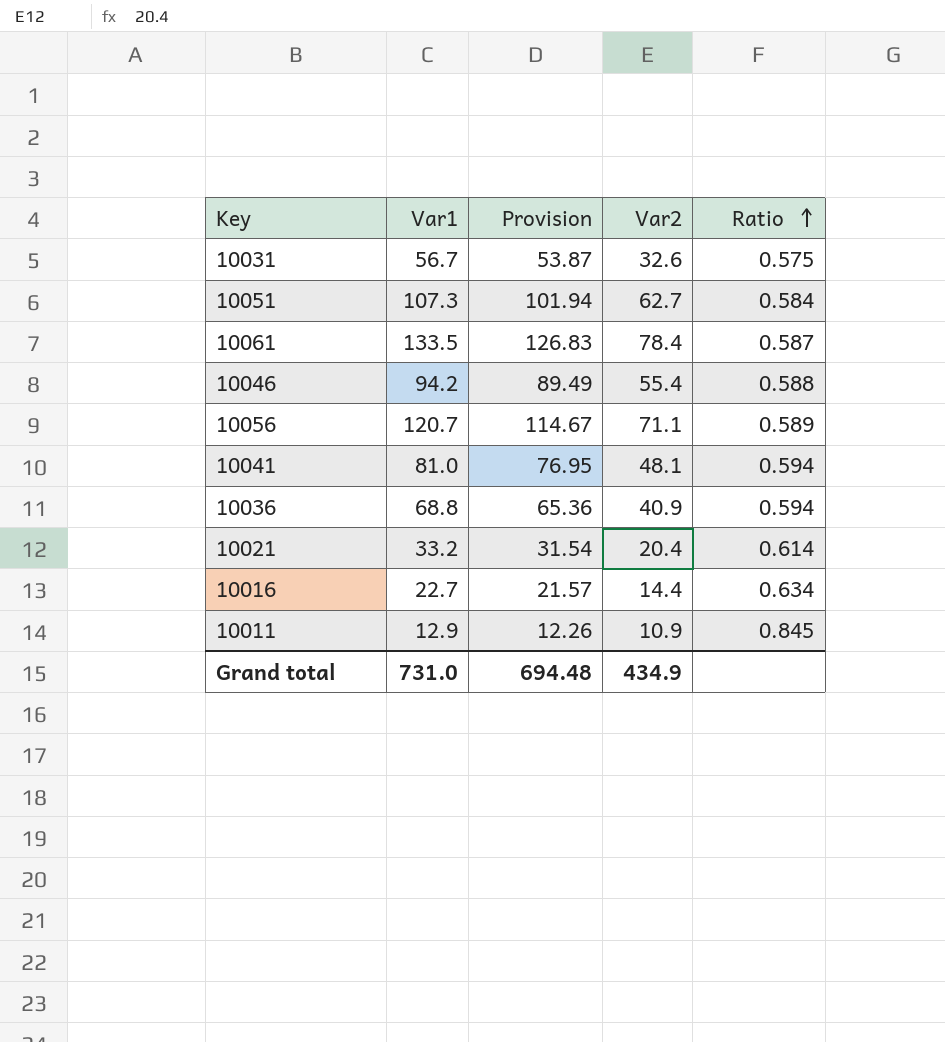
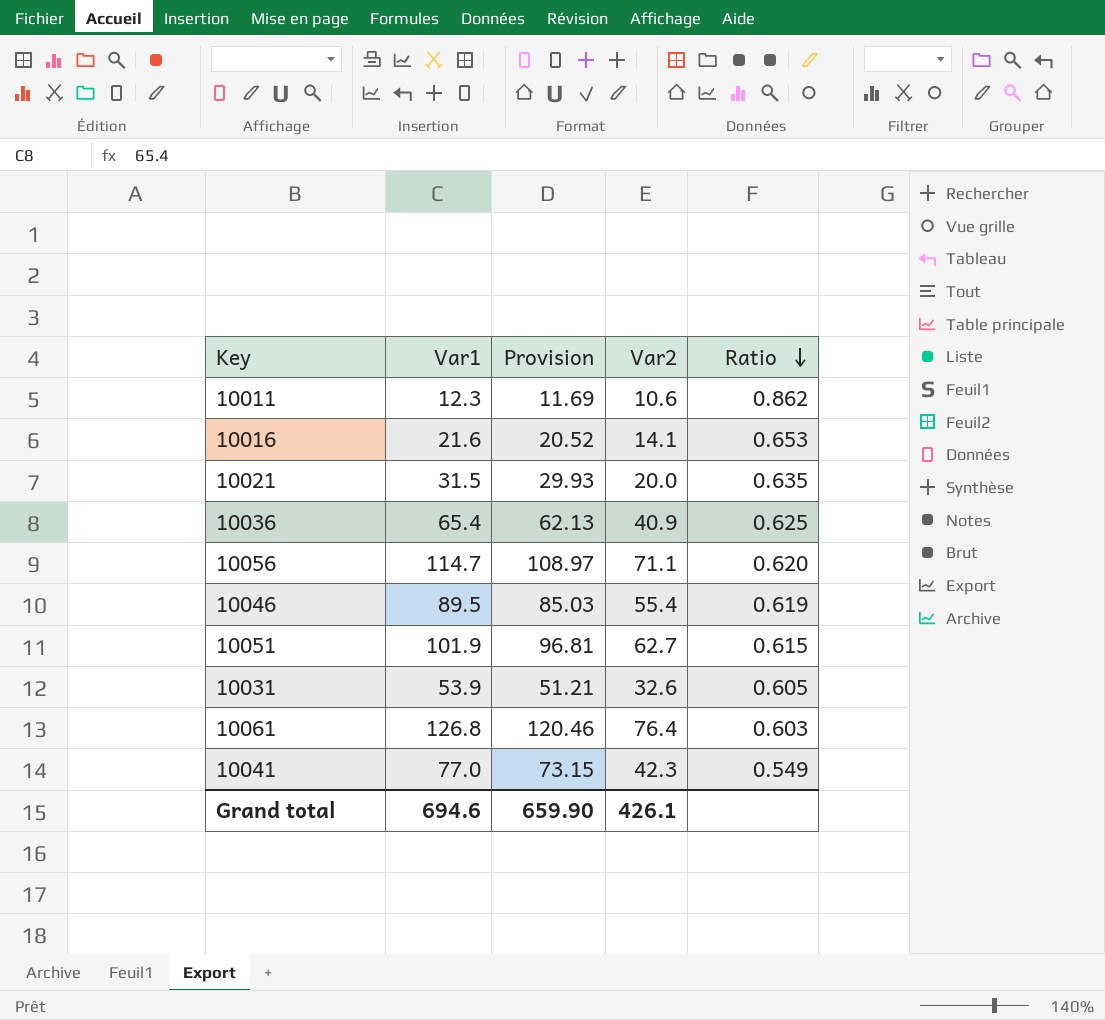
row order: Ratio ascending -> Ratio descending
10011 | Var1: 12.9 -> 12.3
10011 | Provision: 12.26 -> 11.69
10011 | Var2: 10.9 -> 10.6
10011 | Ratio: 0.845 -> 0.862
10016 | Var1: 22.7 -> 21.6
10016 | Provision: 21.57 -> 20.52
10016 | Var2: 14.4 -> 14.1
10016 | Ratio: 0.634 -> 0.653
10021 | Var1: 33.2 -> 31.5
10021 | Provision: 31.54 -> 29.93
10021 | Var2: 20.4 -> 20.0
10021 | Ratio: 0.614 -> 0.635
10036 | Var1: 68.8 -> 65.4
10036 | Provision: 65.36 -> 62.13
10036 | Ratio: 0.594 -> 0.625
10056 | Var1: 120.7 -> 114.7
10056 | Provision: 114.67 -> 108.97
10056 | Ratio: 0.589 -> 0.620
10046 | Var1: 94.2 -> 89.5
10046 | Provision: 89.49 -> 85.03
10046 | Ratio: 0.588 -> 0.619
10051 | Var1: 107.3 -> 101.9
10051 | Provision: 101.94 -> 96.81
10051 | Ratio: 0.584 -> 0.615
10031 | Var1: 56.7 -> 53.9
10031 | Provision: 53.87 -> 51.21
10031 | Ratio: 0.575 -> 0.605
10061 | Var1: 133.5 -> 126.8
10061 | Provision: 126.83 -> 120.46
10061 | Var2: 78.4 -> 76.4
10061 | Ratio: 0.587 -> 0.603
10041 | Var1: 81.0 -> 77.0
10041 | Provision: 76.95 -> 73.15
10041 | Var2: 48.1 -> 42.3
10041 | Ratio: 0.594 -> 0.549
Grand total | Var1: 731.0 -> 694.6
Grand total | Provision: 694.48 -> 659.90
Grand total | Var2: 434.9 -> 426.1

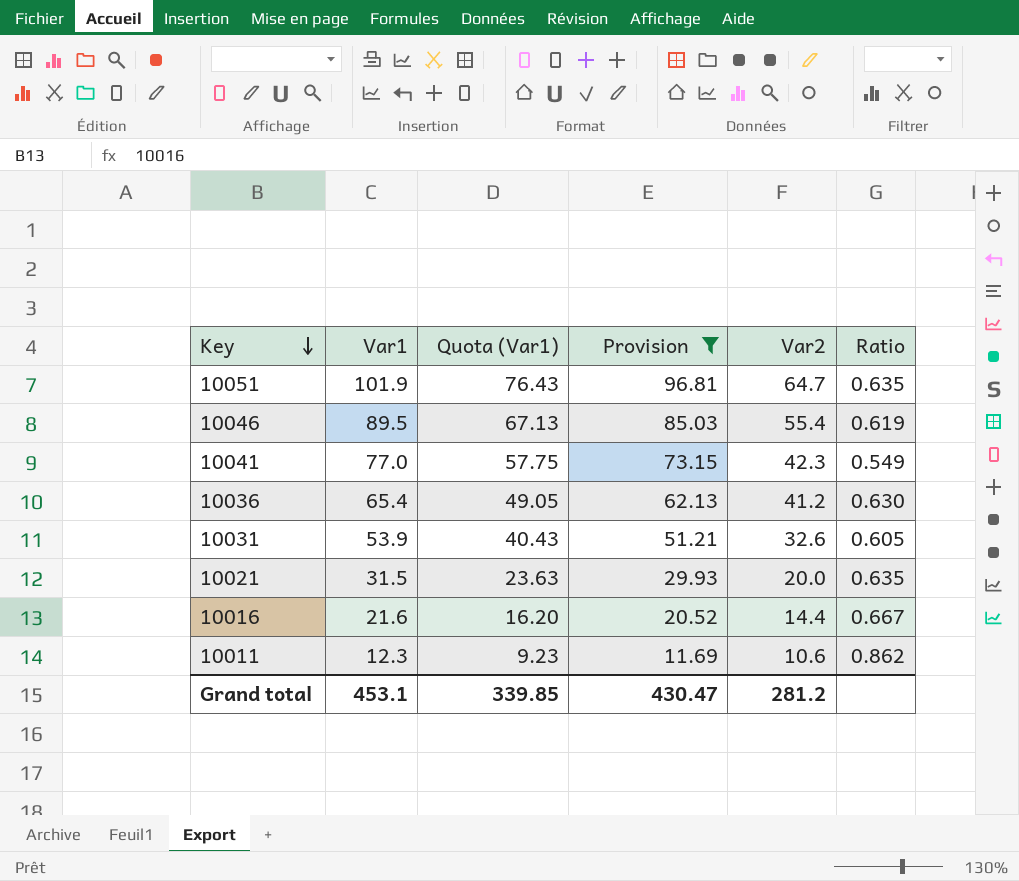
filter: none -> Provision <= 96.81
row order: Ratio descending -> Key descending
column Quota (Var1) | formula: none -> [Var1] * 0.75
10051 | Var2: 62.7 -> 64.7
10051 | Ratio: 0.615 -> 0.635
10036 | Var2: 40.9 -> 41.2
10036 | Ratio: 0.625 -> 0.630
10016 | Var2: 14.1 -> 14.4
10016 | Ratio: 0.653 -> 0.667
Grand total | Var1: 694.6 -> 453.1
Grand total | Provision: 659.90 -> 430.47
Grand total | Var2: 426.1 -> 281.2

